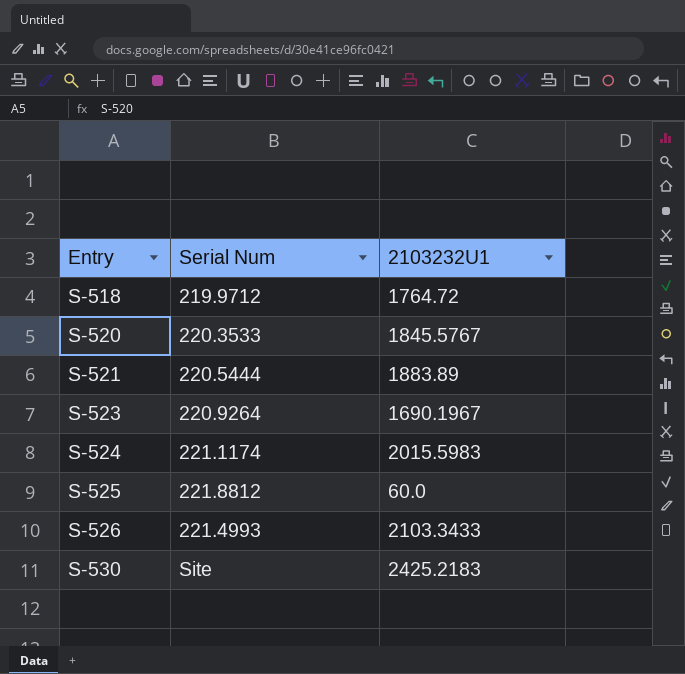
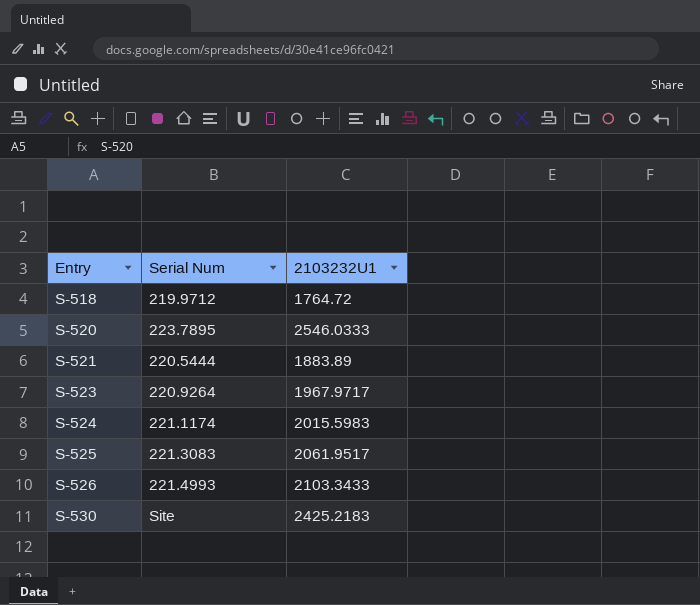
S-520 | Serial Num: 220.3533 -> 223.7895
S-520 | 2103232U1: 1845.5767 -> 2546.0333
S-523 | 2103232U1: 1690.1967 -> 1967.9717
S-525 | Serial Num: 221.8812 -> 221.3083
S-525 | 2103232U1: 60.0 -> 2061.9517

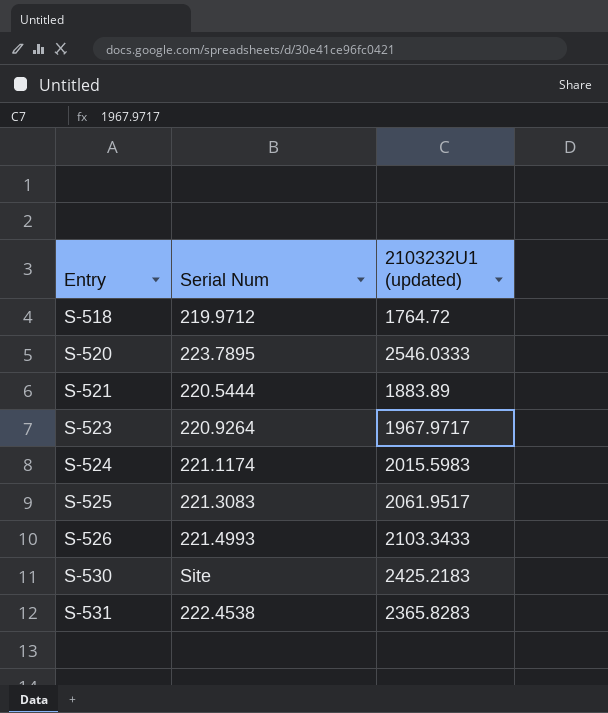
column name: 2103232U1 -> 2103232U1 (updated)
row S-531: none -> 222.4538 | 2365.8283

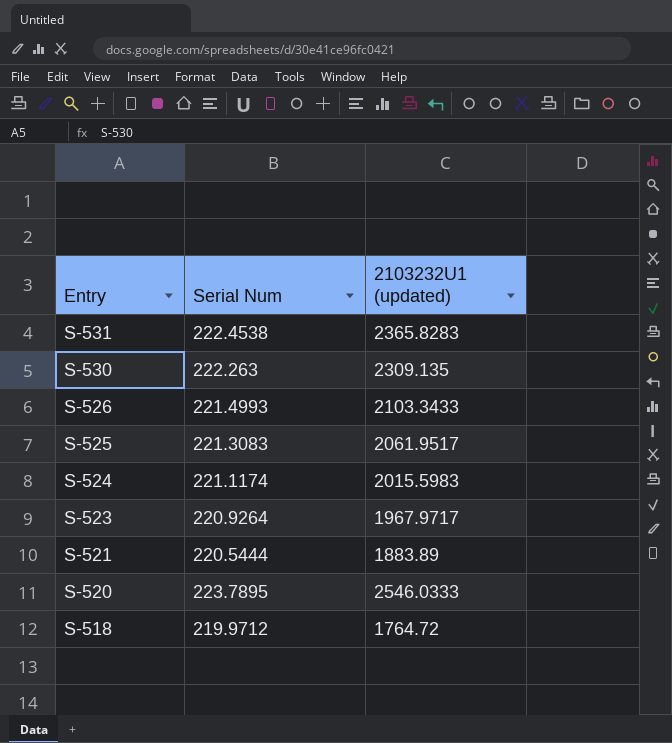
row order: Entry ascending -> Entry descending
S-530 | Serial Num: Site -> 222.263
S-530 | 2103232U1 (updated): 2425.2183 -> 2309.135

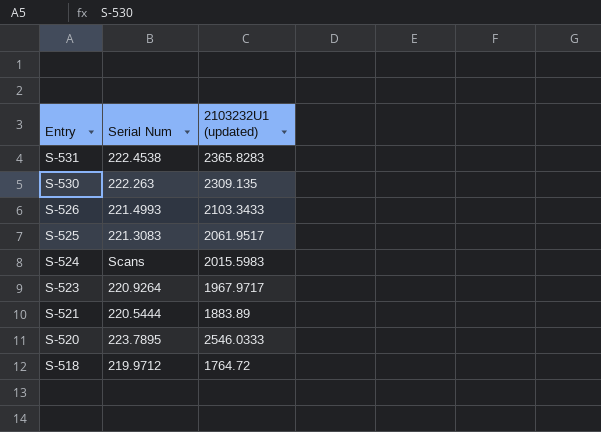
S-524 | Serial Num: 221.1174 -> Scans

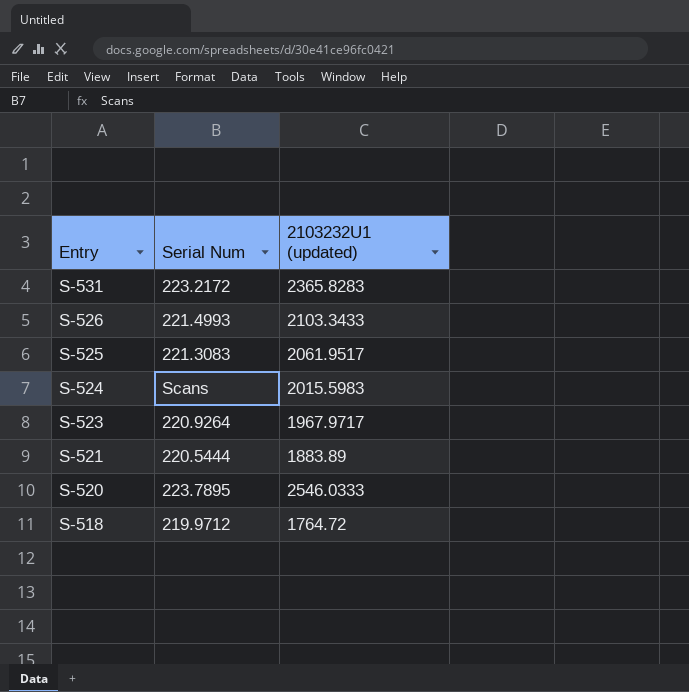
row S-530: 222.263 | 2309.135 -> none
S-531 | Serial Num: 222.4538 -> 223.2172

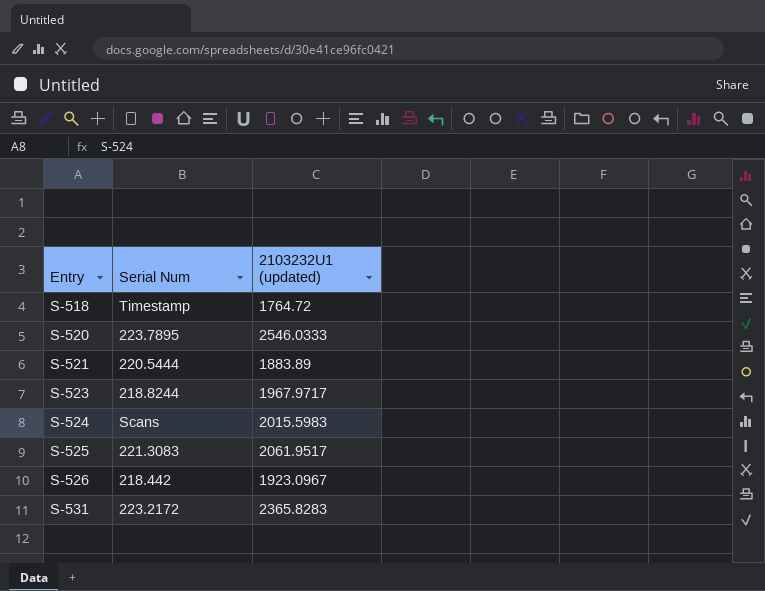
row order: Entry descending -> Entry ascending
S-518 | Serial Num: 219.9712 -> Timestamp
S-523 | Serial Num: 220.9264 -> 218.8244
S-526 | Serial Num: 221.4993 -> 218.442
S-526 | 2103232U1 (updated): 2103.3433 -> 1923.0967

